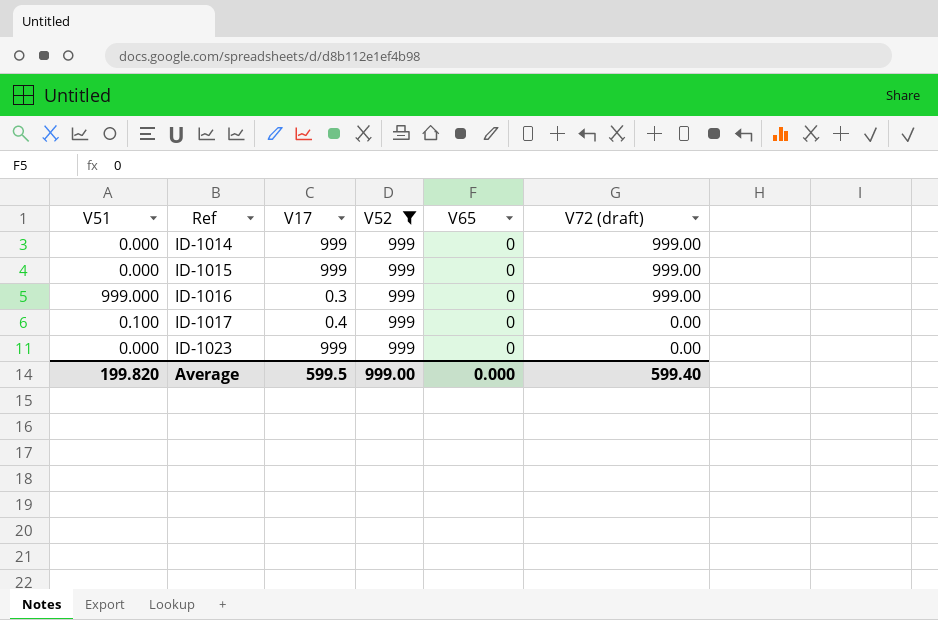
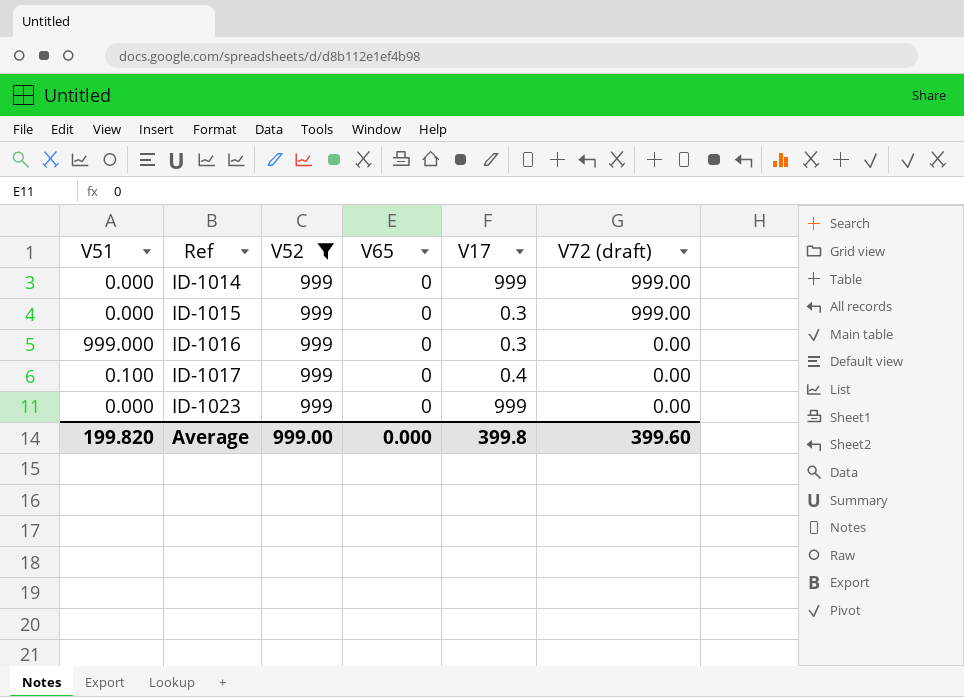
column V17 | position: 3 -> 5
ID-1015 | V17: 999 -> 0.3
ID-1016 | V72 (draft): 999.00 -> 0.00
Average | V17: 599.5 -> 399.8
Average | V72 (draft): 599.40 -> 399.60

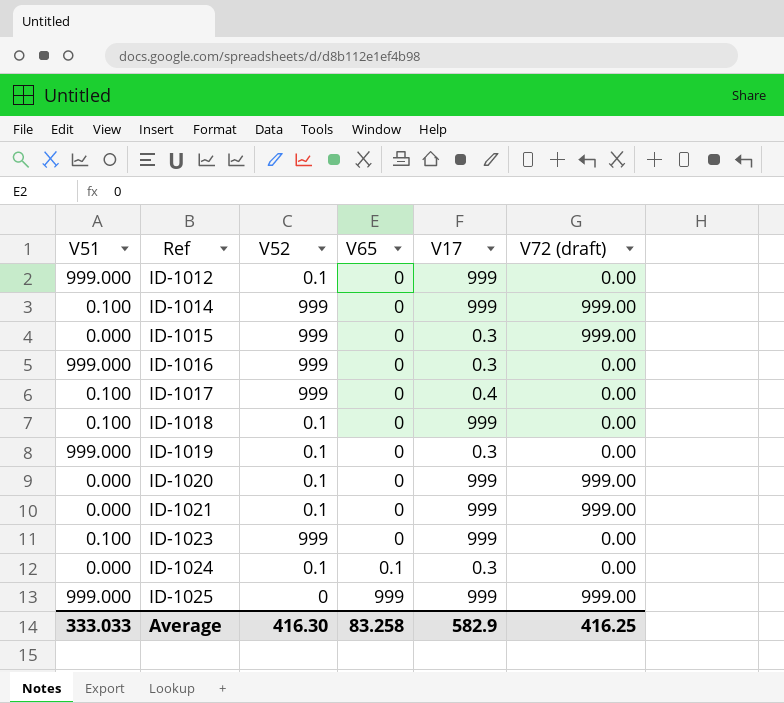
filter: V52 = 999 -> none
ID-1014 | V51: 0.000 -> 0.100
ID-1023 | V51: 0.000 -> 0.100
Average | V51: 199.820 -> 333.033
Average | V52: 999.00 -> 416.30
Average | V65: 0.000 -> 83.258
Average | V17: 399.8 -> 582.9
Average | V72 (draft): 399.60 -> 416.25

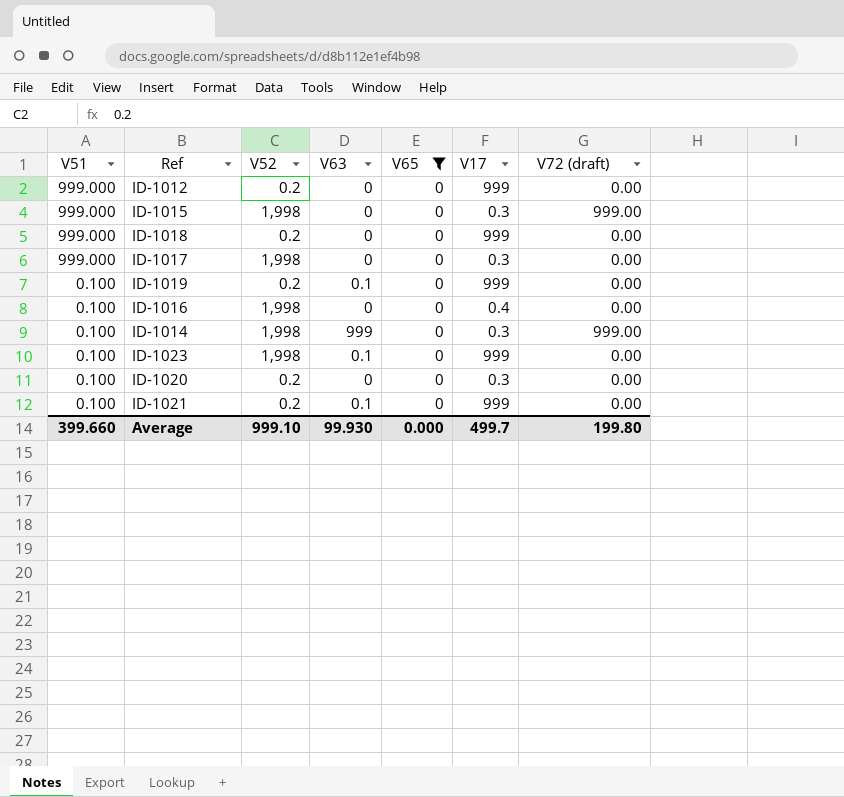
filter: none -> V65 = 0
row order: Ref ascending -> V51 descending
column V63 | position: none -> 4
ID-1012 | V52: 0.1 -> 0.2
ID-1015 | V51: 0.000 -> 999.000
ID-1015 | V52: 999 -> 1,998
ID-1018 | V51: 0.100 -> 999.000
ID-1018 | V52: 0.1 -> 0.2
ID-1017 | V51: 0.100 -> 999.000
ID-1017 | V52: 999 -> 1,998
ID-1017 | V17: 0.4 -> 0.3
ID-1019 | V51: 999.000 -> 0.100
ID-1019 | V52: 0.1 -> 0.2
ID-1019 | V17: 0.3 -> 999
ID-1016 | V51: 999.000 -> 0.100
ID-1016 | V52: 999 -> 1,998
ID-1016 | V17: 0.3 -> 0.4
ID-1014 | V52: 999 -> 1,998
ID-1014 | V17: 999 -> 0.3
ID-1023 | V52: 999 -> 1,998
ID-1020 | V51: 0.000 -> 0.100
ID-1020 | V52: 0.1 -> 0.2
ID-1020 | V17: 999 -> 0.3
ID-1020 | V72 (draft): 999.00 -> 0.00
ID-1021 | V51: 0.000 -> 0.100
ID-1021 | V52: 0.1 -> 0.2
ID-1021 | V72 (draft): 999.00 -> 0.00
Average | V51: 333.033 -> 399.660
Average | V52: 416.30 -> 999.10
Average | V65: 83.258 -> 0.000
Average | V17: 582.9 -> 499.7
Average | V72 (draft): 416.25 -> 199.80

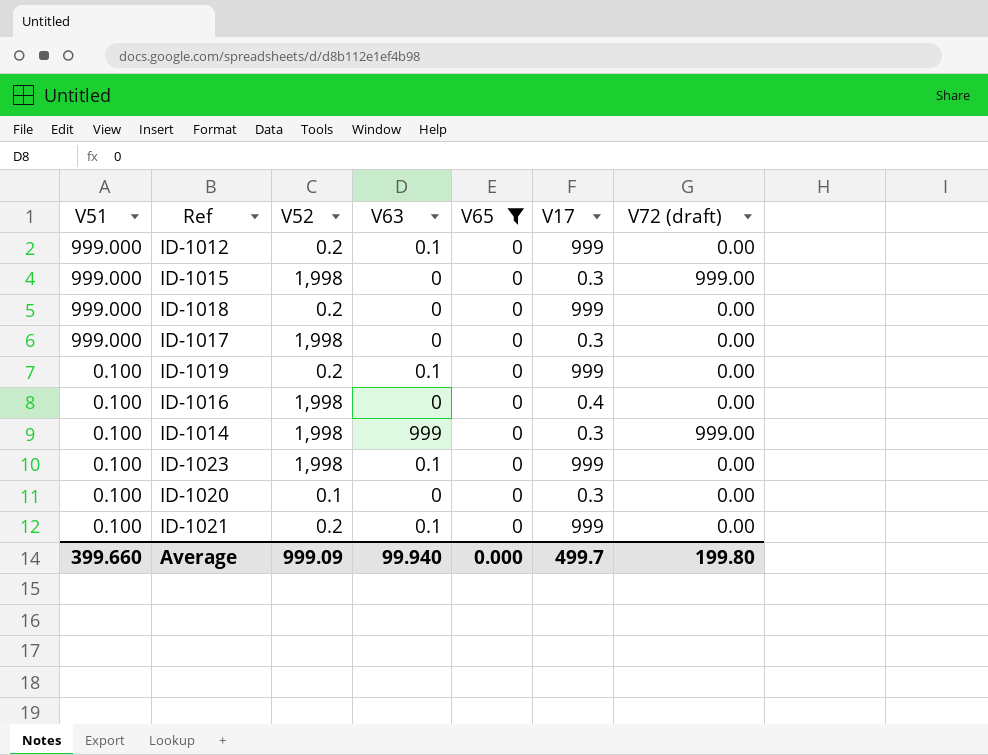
ID-1012 | V63: 0 -> 0.1
ID-1020 | V52: 0.2 -> 0.1
Average | V52: 999.10 -> 999.09
Average | V63: 99.930 -> 99.940

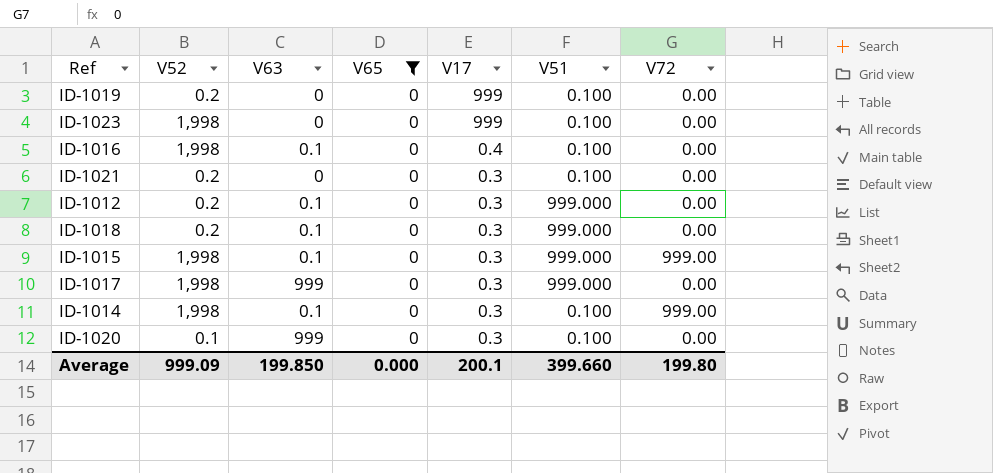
row order: V51 descending -> V17 descending
column V51 | position: 1 -> 6
column name: V72 (draft) -> V72
ID-1019 | V63: 0.1 -> 0
ID-1023 | V63: 0.1 -> 0
ID-1016 | V63: 0 -> 0.1
ID-1021 | V63: 0.1 -> 0
ID-1021 | V17: 999 -> 0.3
ID-1012 | V17: 999 -> 0.3
ID-1018 | V63: 0 -> 0.1
ID-1018 | V17: 999 -> 0.3
ID-1015 | V63: 0 -> 0.1
ID-1017 | V63: 0 -> 999
ID-1014 | V63: 999 -> 0.1
ID-1020 | V63: 0 -> 999
Average | V63: 99.940 -> 199.850
Average | V17: 499.7 -> 200.1

